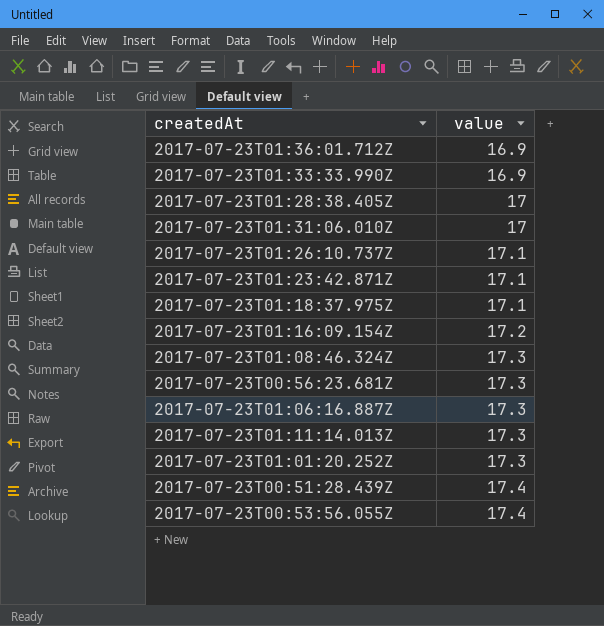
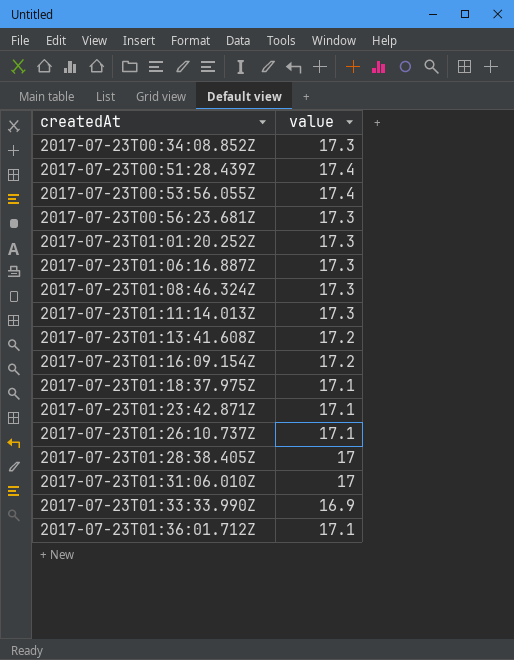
row order: value ascending -> createdAt ascending
row 2017-07-23T00:34:08.852Z: none -> 17.3
row 2017-07-23T01:13:41.608Z: none -> 17.2
2017-07-23T01:36:01.712Z | value: 16.9 -> 17.1

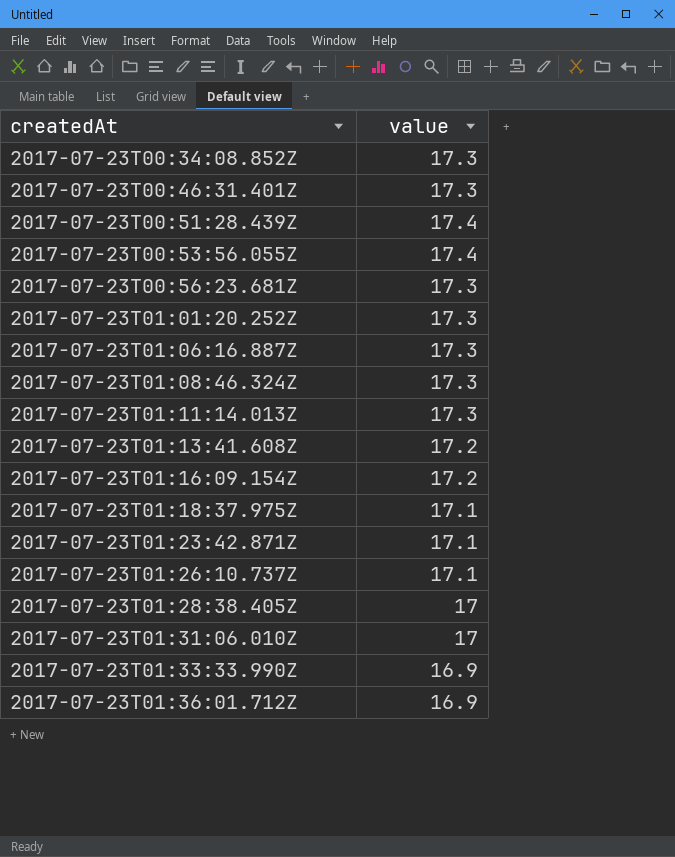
row 2017-07-23T00:46:31.401Z: none -> 17.3
2017-07-23T01:36:01.712Z | value: 17.1 -> 16.9

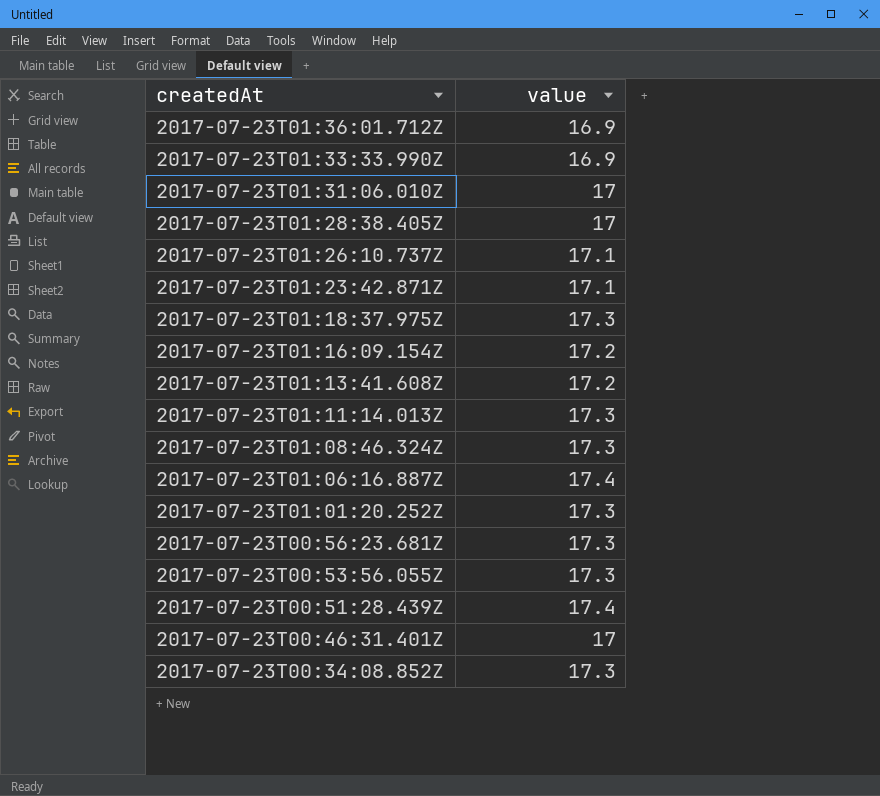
row order: createdAt ascending -> createdAt descending
2017-07-23T01:18:37.975Z | value: 17.1 -> 17.3
2017-07-23T01:06:16.887Z | value: 17.3 -> 17.4
2017-07-23T00:53:56.055Z | value: 17.4 -> 17.3
2017-07-23T00:46:31.401Z | value: 17.3 -> 17

